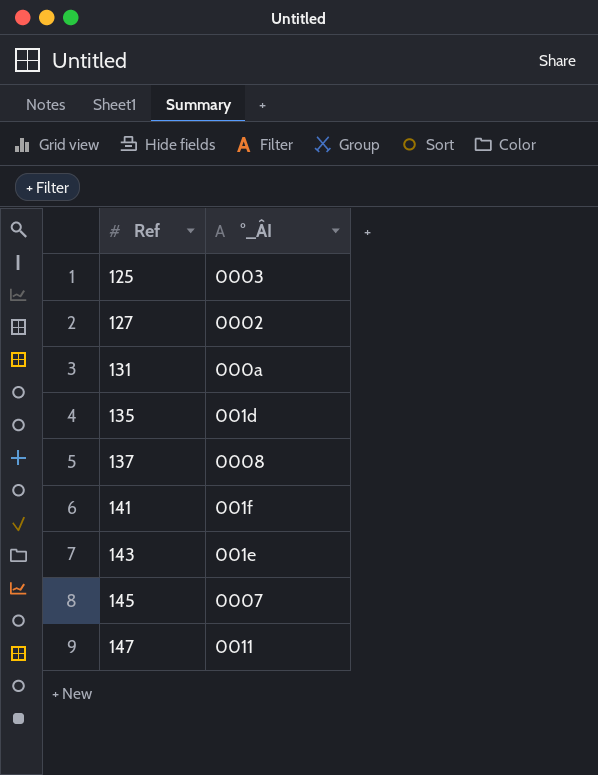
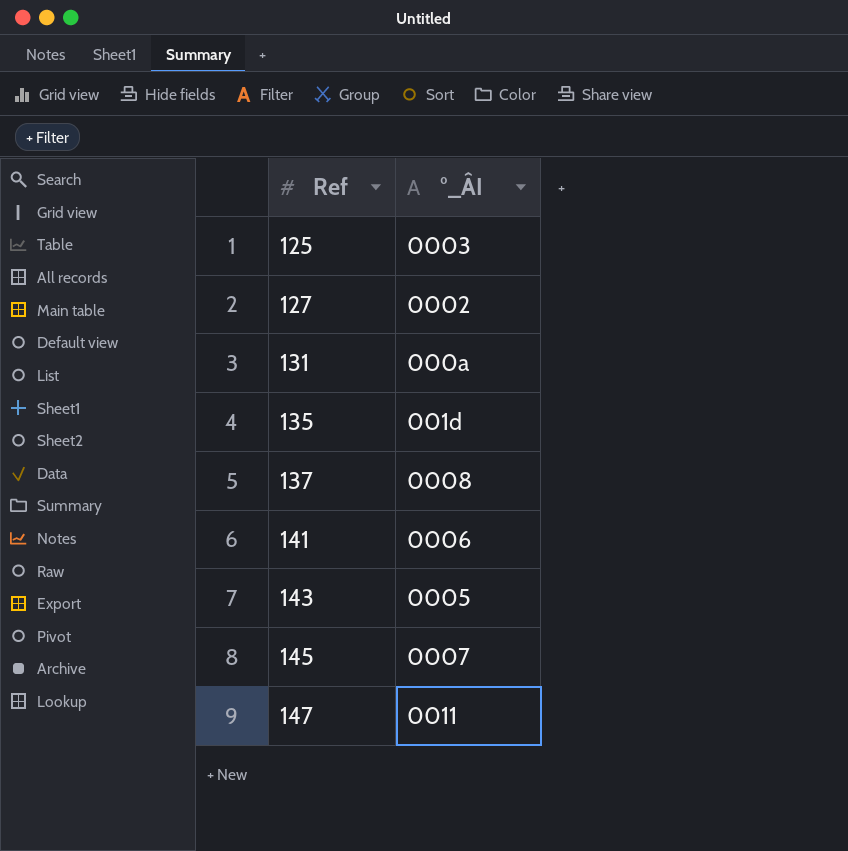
141 | °_ÂI: 001f -> 0006
143 | °_ÂI: 001e -> 0005

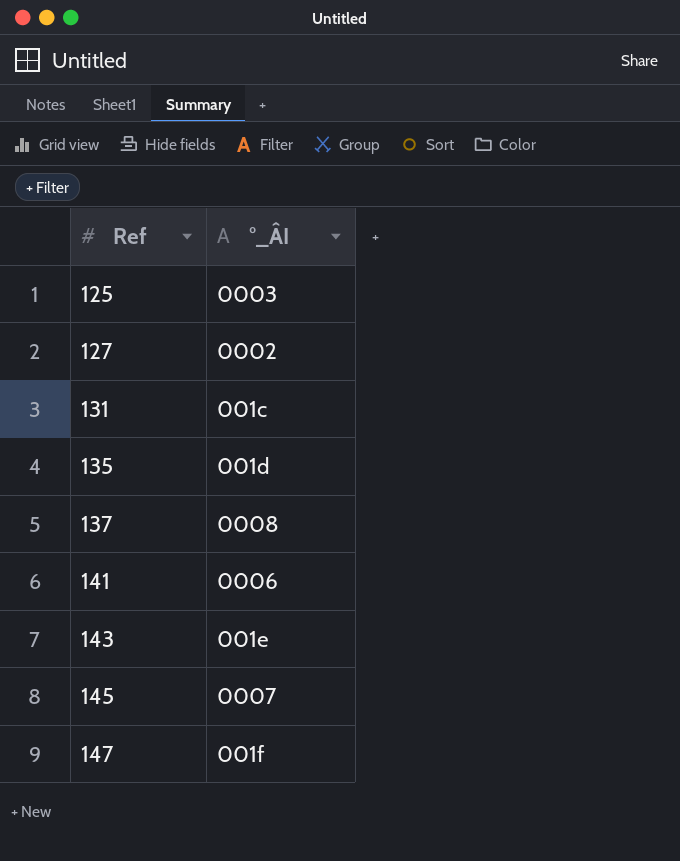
131 | °_ÂI: 000a -> 001c
143 | °_ÂI: 0005 -> 001e
147 | °_ÂI: 0011 -> 001f

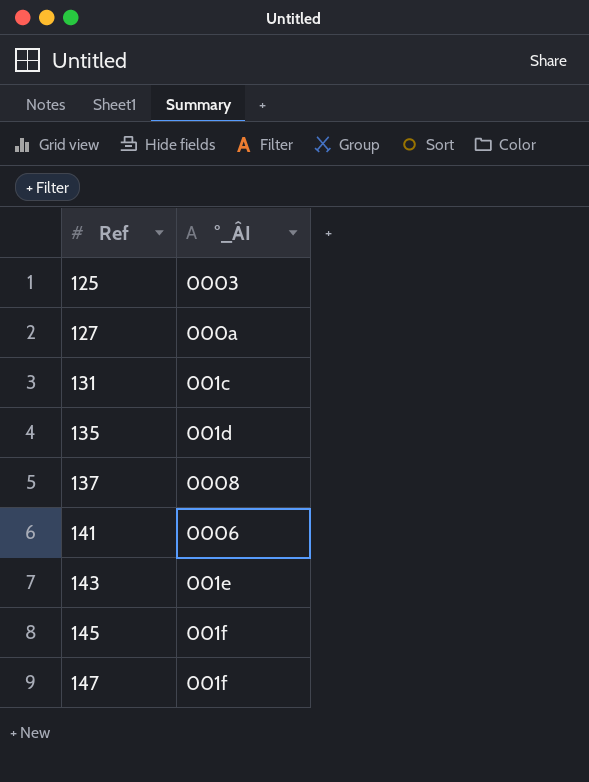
127 | °_ÂI: 0002 -> 000a
145 | °_ÂI: 0007 -> 001f

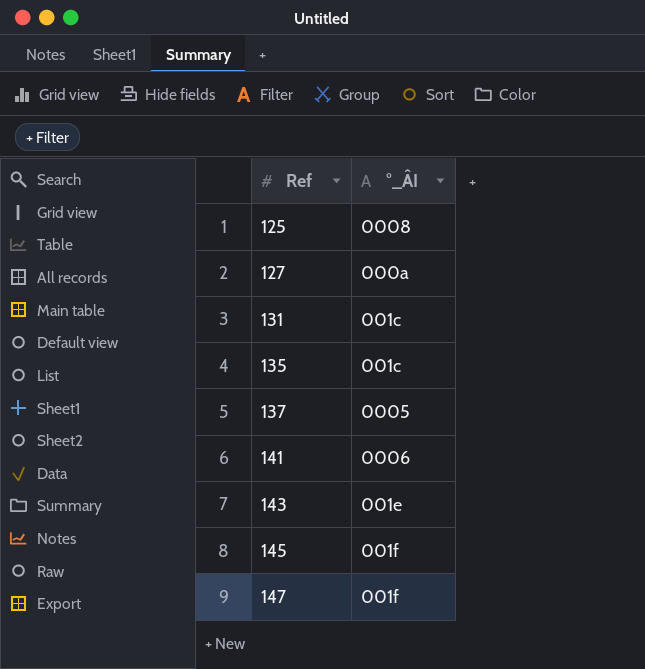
125 | °_ÂI: 0003 -> 0008
135 | °_ÂI: 001d -> 001c
137 | °_ÂI: 0008 -> 0005

